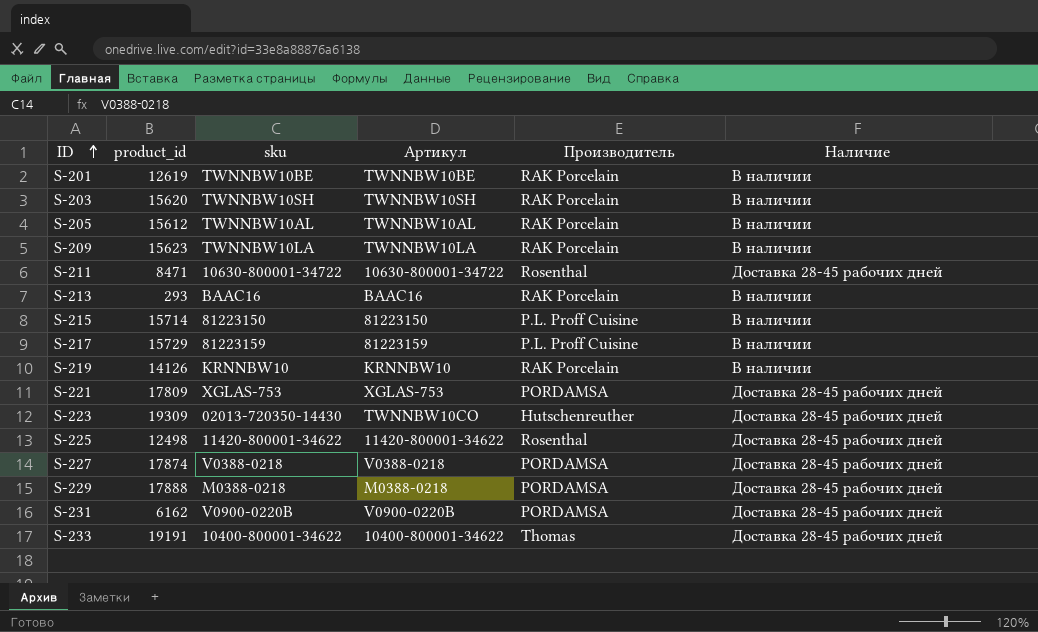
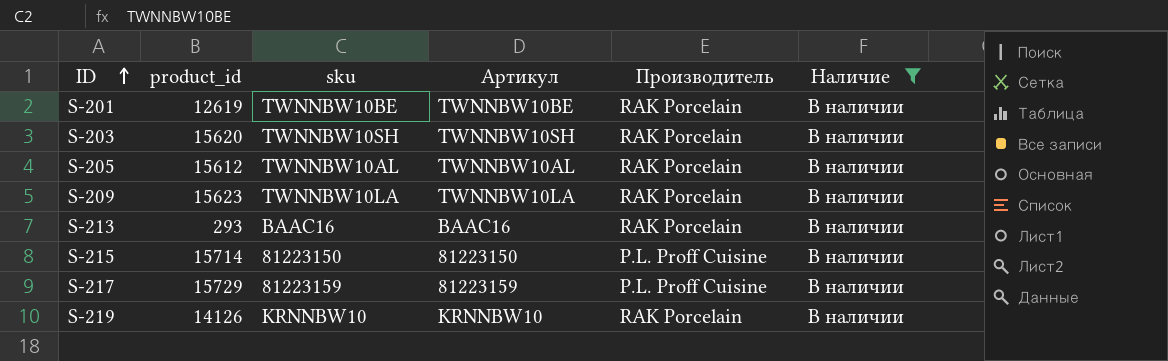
filter: none -> Наличие = В наличии

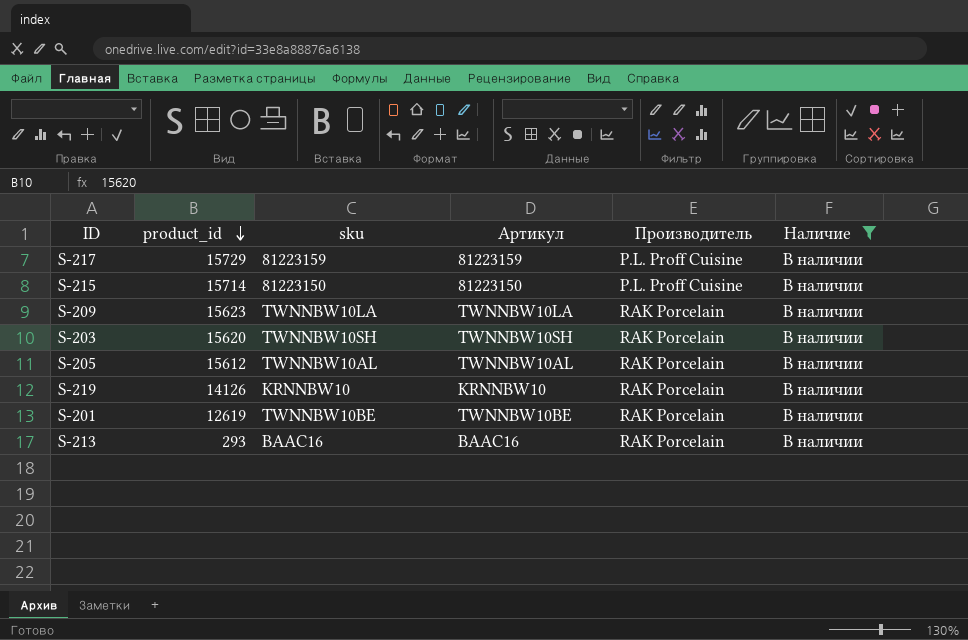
row order: ID ascending -> product_id descending

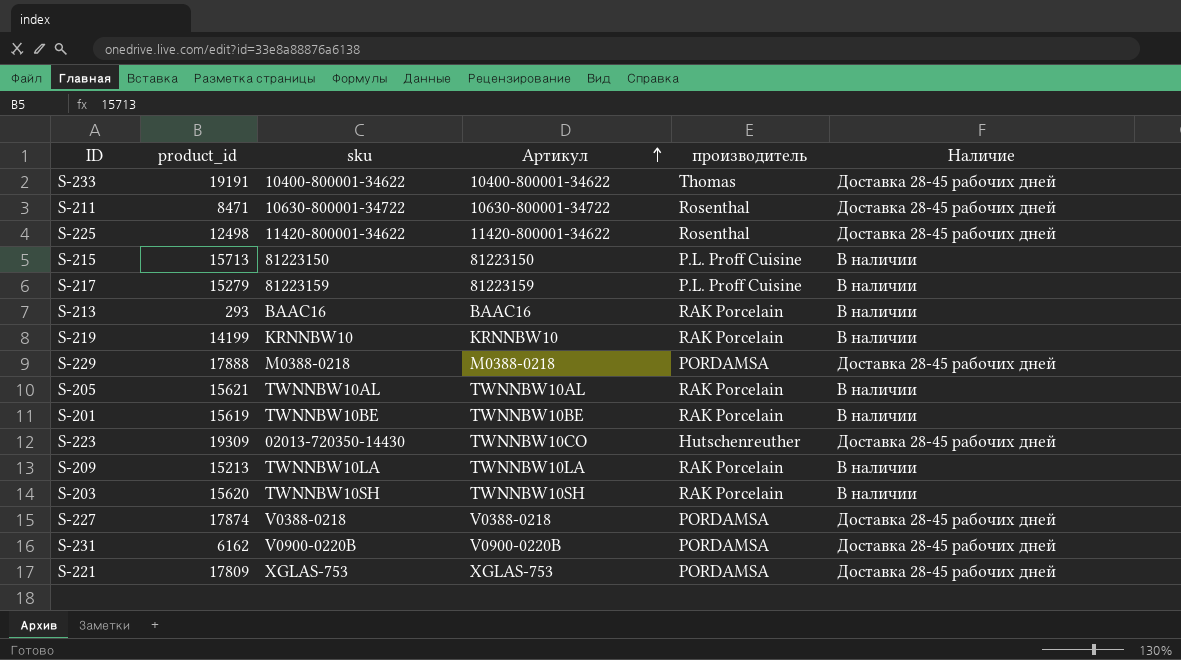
filter: Наличие = В наличии -> none
row order: product_id descending -> Артикул ascending
column name: Производитель -> производитель
S-215 | product_id: 15714 -> 15713
S-217 | product_id: 15729 -> 15279
S-219 | product_id: 14126 -> 14199
S-205 | product_id: 15612 -> 15621
S-201 | product_id: 12619 -> 15619
S-209 | product_id: 15623 -> 15213

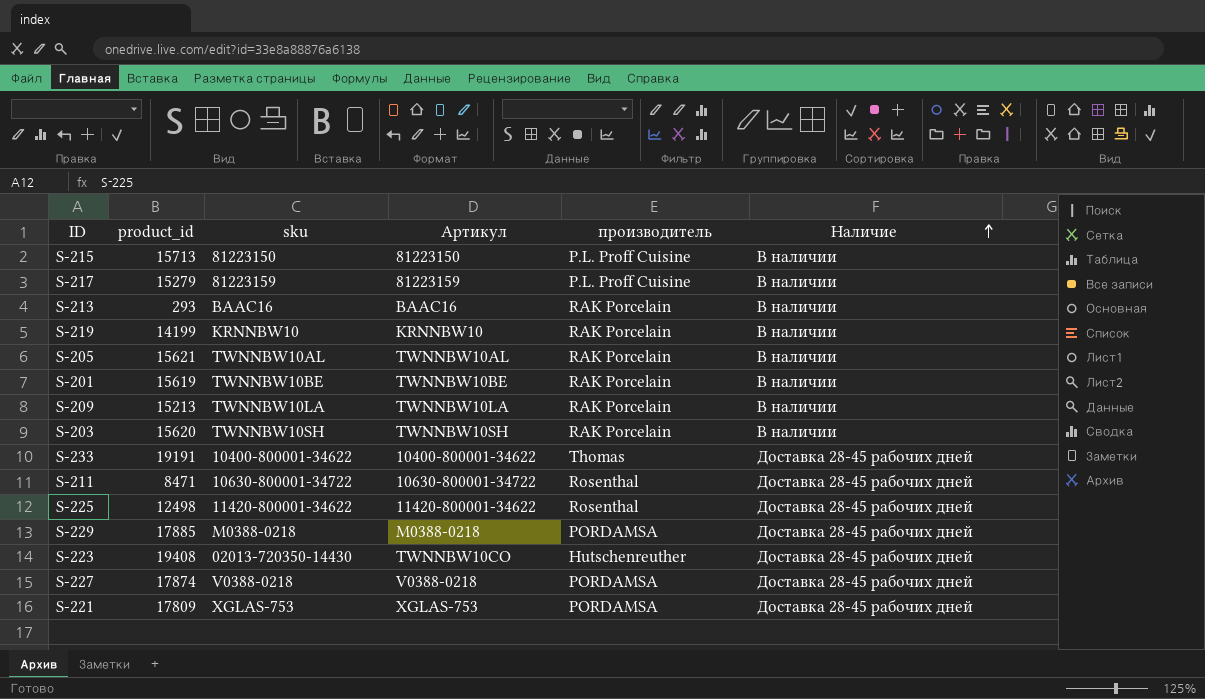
row order: Артикул ascending -> Наличие ascending
row S-231: 6162 | V0900-0220B | V0900-0220B | PORDAMSA | Доставка 28-45 рабочих дней -> none
S-229 | product_id: 17888 -> 17885
S-223 | product_id: 19309 -> 19408

